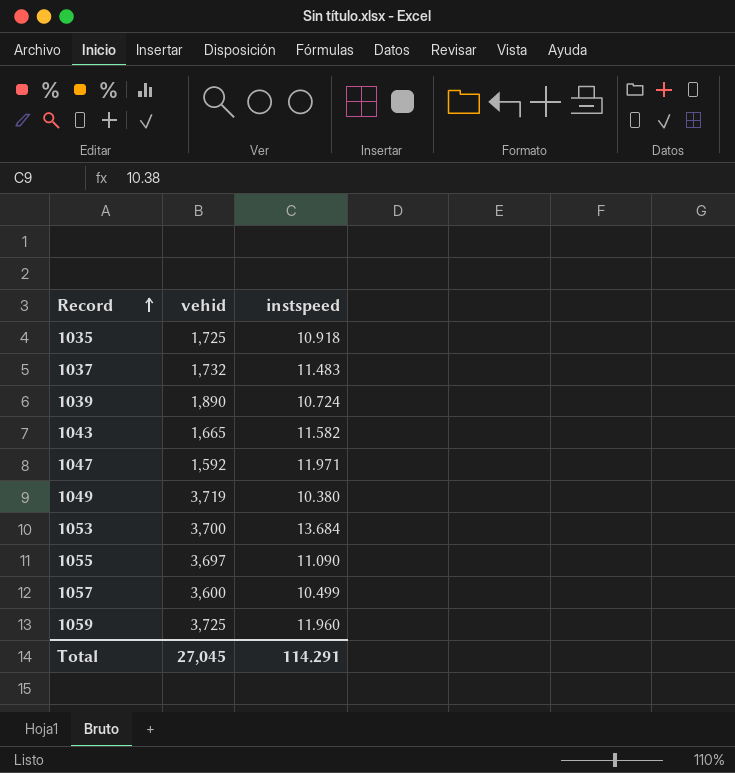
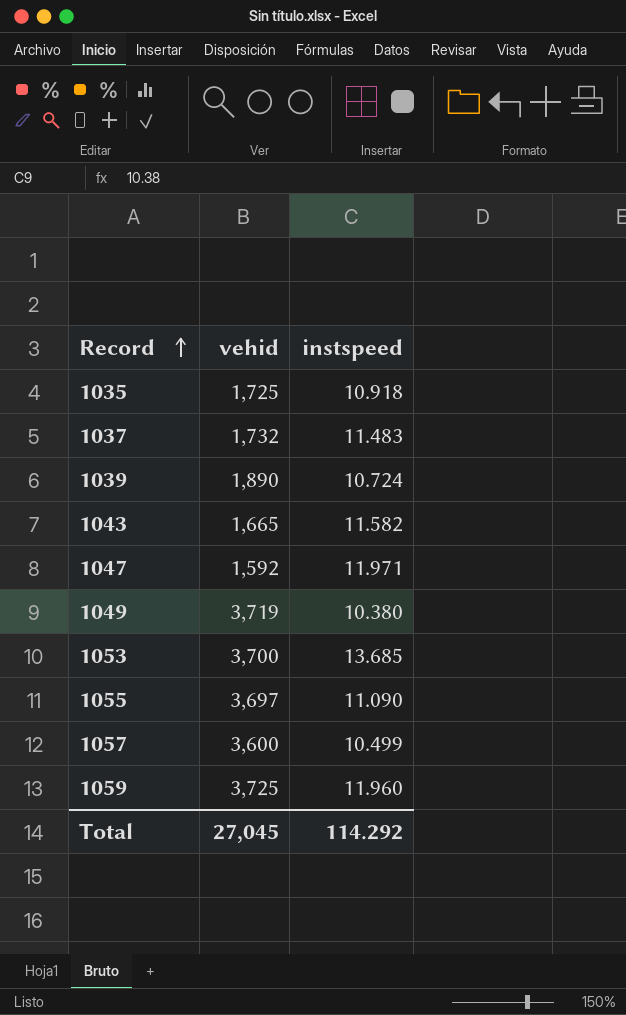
1053 | instspeed: 13.684 -> 13.685
Total | instspeed: 114.291 -> 114.292

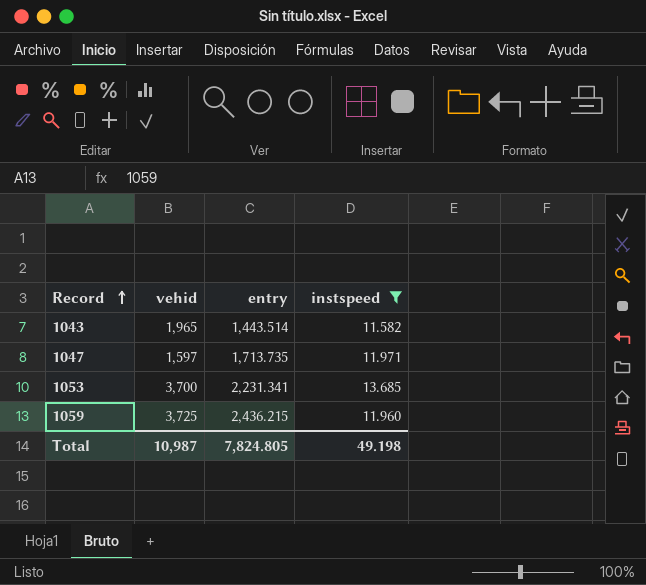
filter: none -> instspeed >= 11.582
column entry | position: none -> 3
1043 | vehid: 1,665 -> 1,965
1047 | vehid: 1,592 -> 1,597
Total | vehid: 27,045 -> 10,987
Total | instspeed: 114.292 -> 49.198

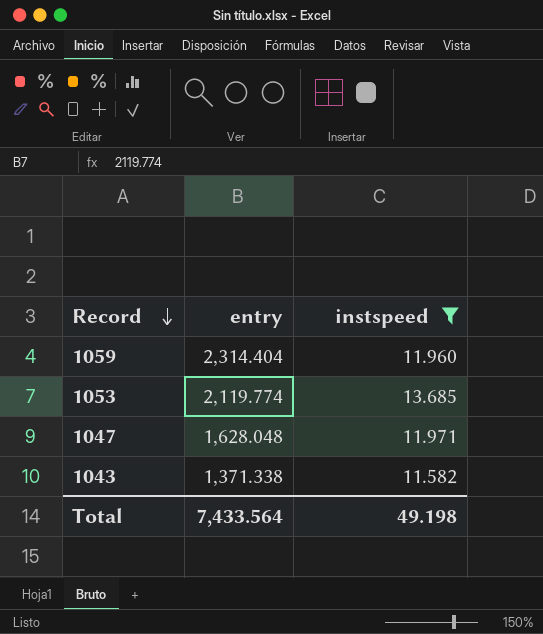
row order: Record ascending -> Record descending
column vehid | position: 2 -> none
1059 | entry: 2,436.215 -> 2,314.404
1053 | entry: 2,231.341 -> 2,119.774
1047 | entry: 1,713.735 -> 1,628.048
1043 | entry: 1,443.514 -> 1,371.338
Total | entry: 7,824.805 -> 7,433.564

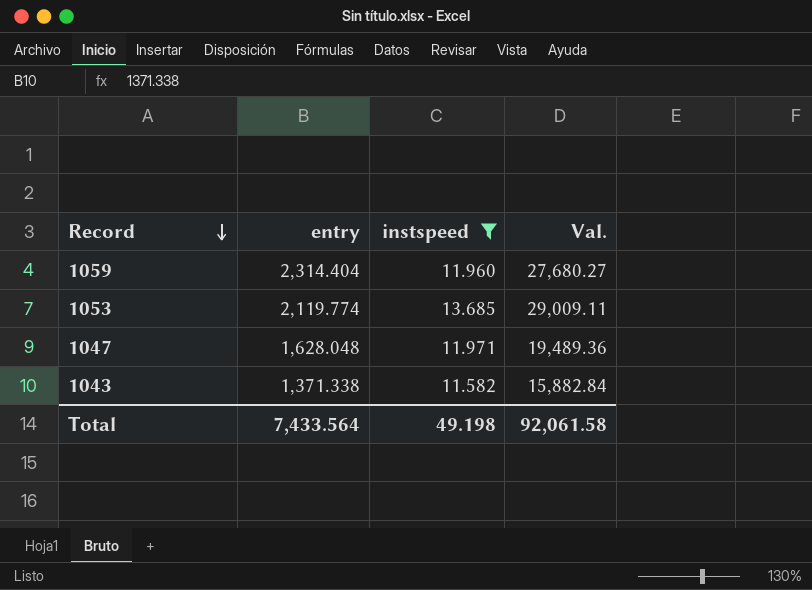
column Val. | formula: none -> [entry] * [instspeed]

